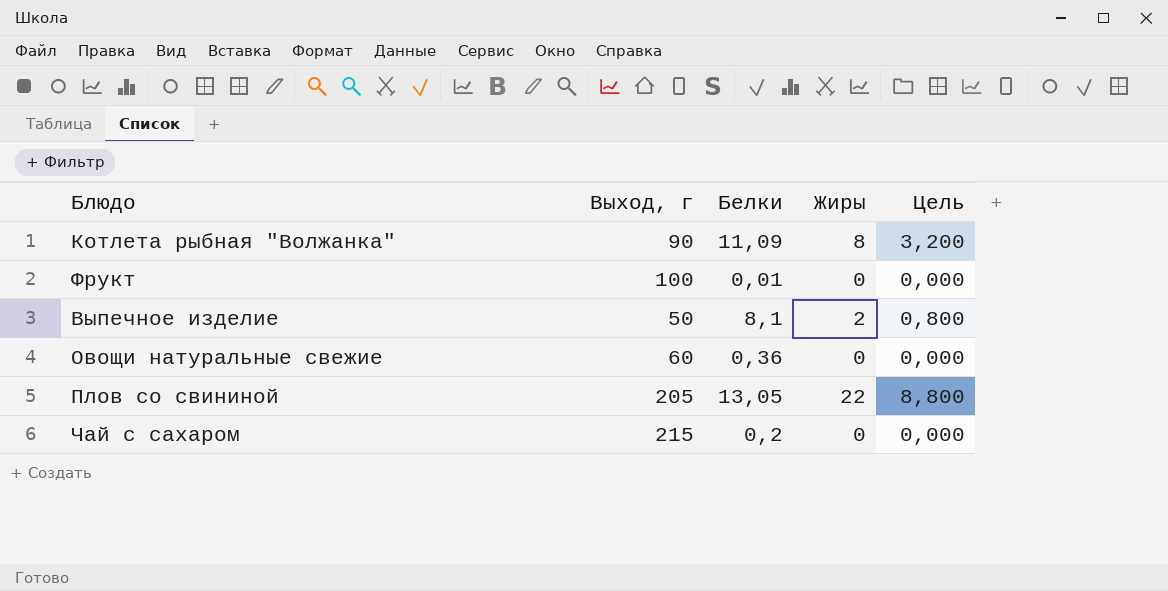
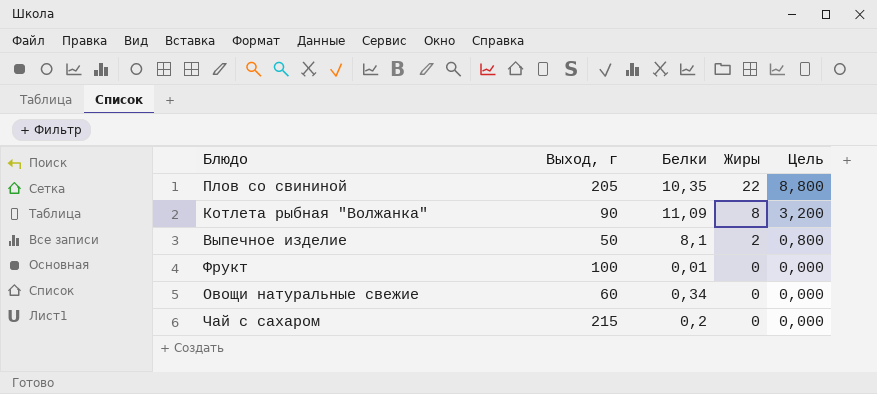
row order: none -> Жиры descending
Плов со свининой | Белки: 13,05 -> 10,35
Овощи натуральные свежие | Белки: 0,36 -> 0,34

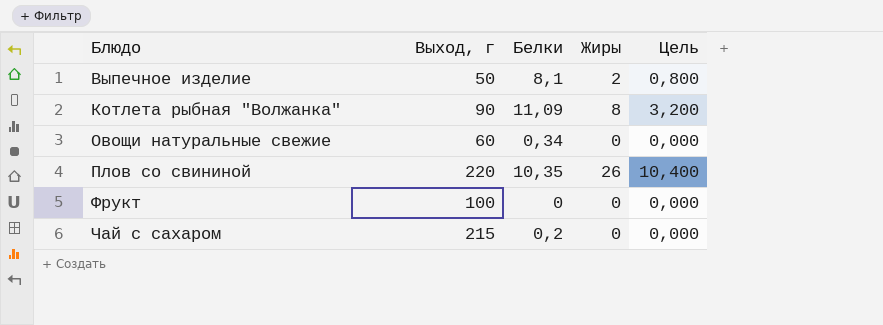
row order: Жиры descending -> Блюдо ascending
Плов со свининой | Выход, г: 205 -> 220
Плов со свининой | Жиры: 22 -> 26
Плов со свининой | Цель: 8,800 -> 10,400
Фрукт | Белки: 0,01 -> 0

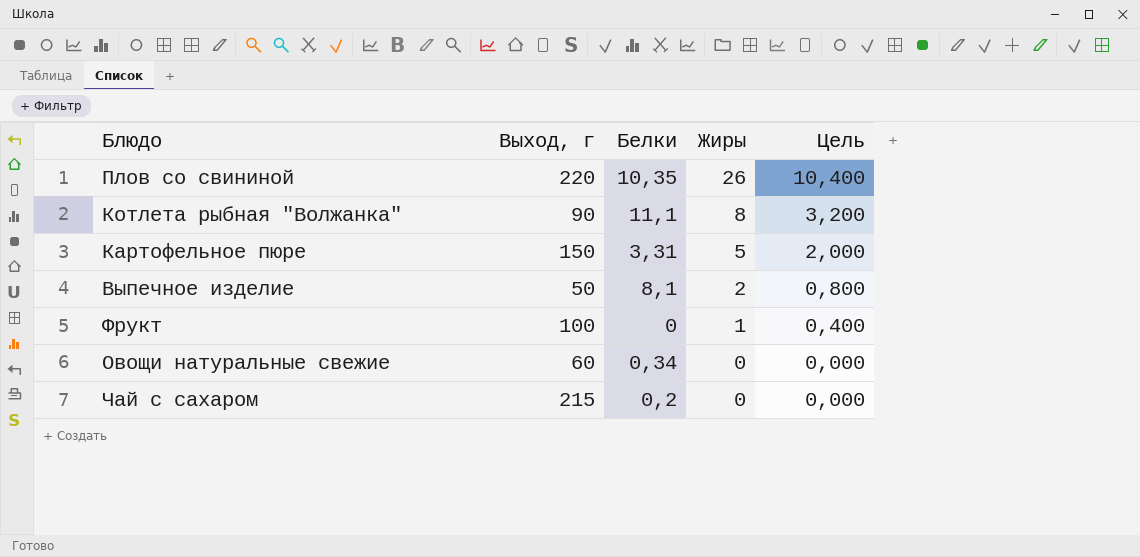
row order: Блюдо ascending -> Жиры descending
Котлета рыбная "Волжанка" | Белки: 11,09 -> 11,1
row Картофельное пюре: none -> 150 | 3,31 | 5 | 2,000
Фрукт | Жиры: 0 -> 1
Фрукт | Цель: 0,000 -> 0,400

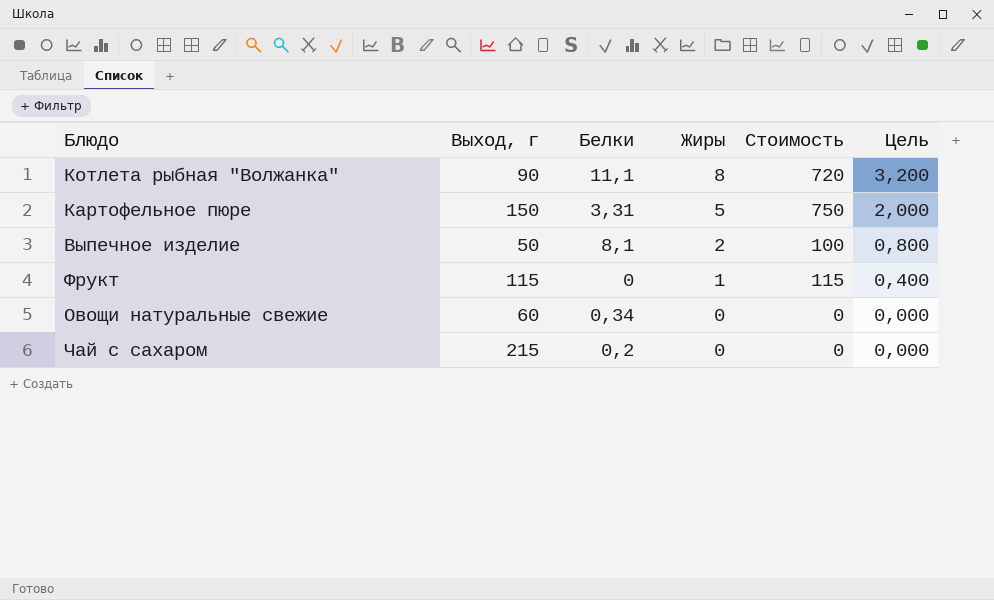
column Стоимость | formula: none -> [Выход, г] * [Жиры]
row Плов со свининой: 220 | 10,35 | 26 | 10,400 -> none
Фрукт | Выход, г: 100 -> 115

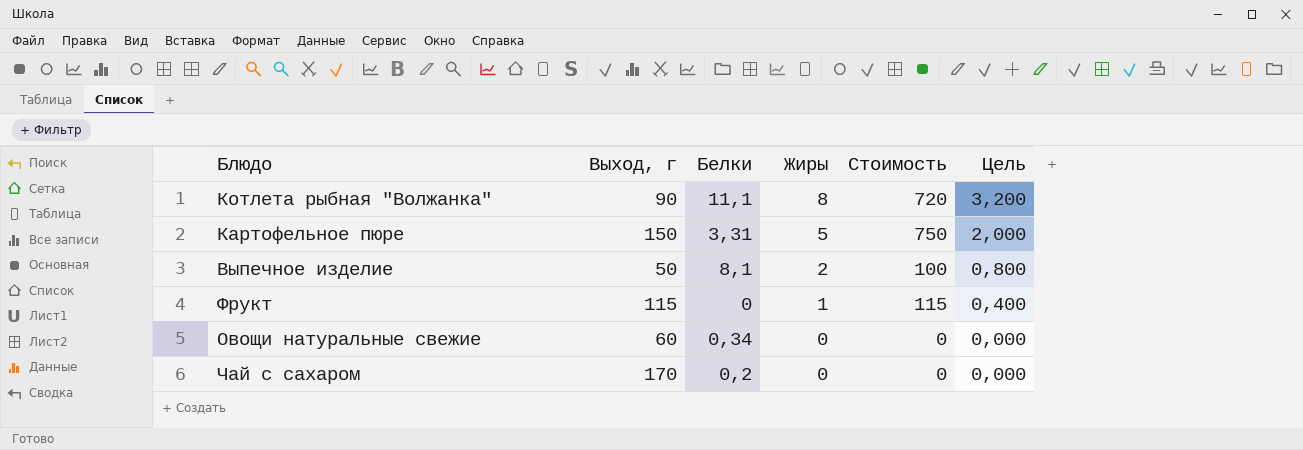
Чай с сахаром | Выход, г: 215 -> 170

